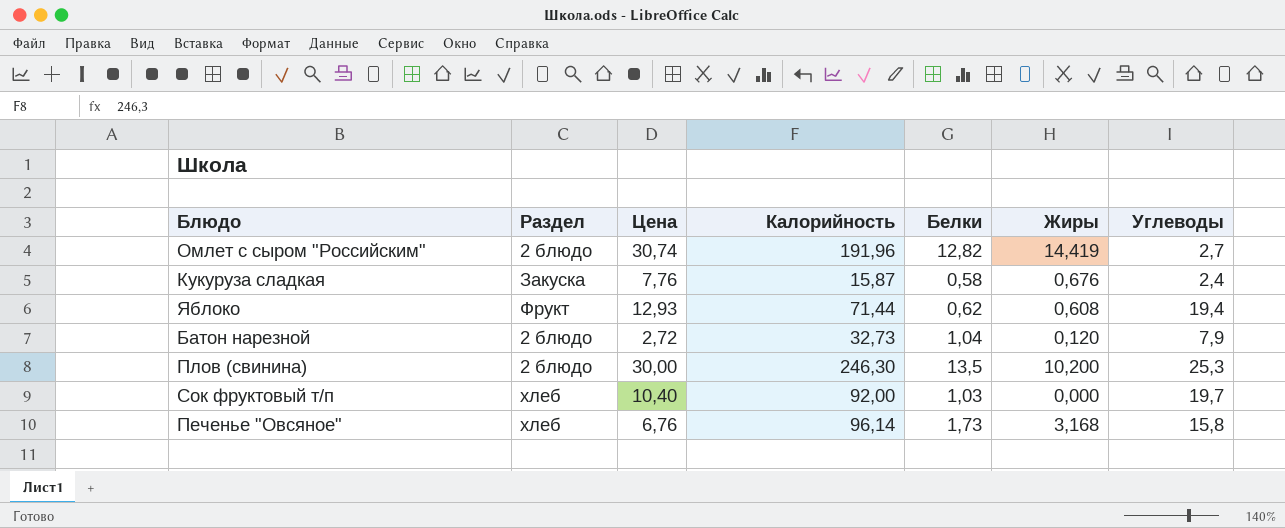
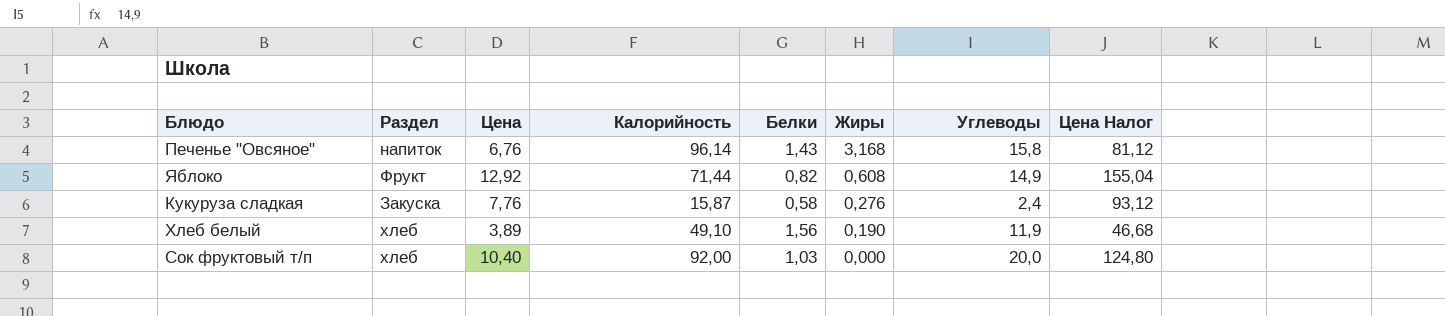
row order: none -> Жиры descending
column Цена Налог | formula: none -> [Цена] * 12
row Омлет с сыром "Российским": 2 блюдо | 30,74 | 191,96 | 12,82 | 14,419 | 2,7 -> none
row Батон нарезной: 2 блюдо | 2,72 | 32,73 | 1,04 | 0,120 | 7,9 -> none
row Плов (свинина): 2 блюдо | 30,00 | 246,30 | 13,5 | 10,200 | 25,3 -> none
Печенье "Овсяное" | Раздел: хлеб -> напиток
Печенье "Овсяное" | Белки: 1,73 -> 1,43
Яблоко | Цена: 12,93 -> 12,92
Яблоко | Белки: 0,62 -> 0,82
Яблоко | Углеводы: 19,4 -> 14,9
Кукуруза сладкая | Жиры: 0,676 -> 0,276
row Хлеб белый: none -> хлеб | 3,89 | 49,10 | 1,56 | 0,190 | 11,9 | 46,68
Сок фруктовый т/п | Углеводы: 19,7 -> 20,0

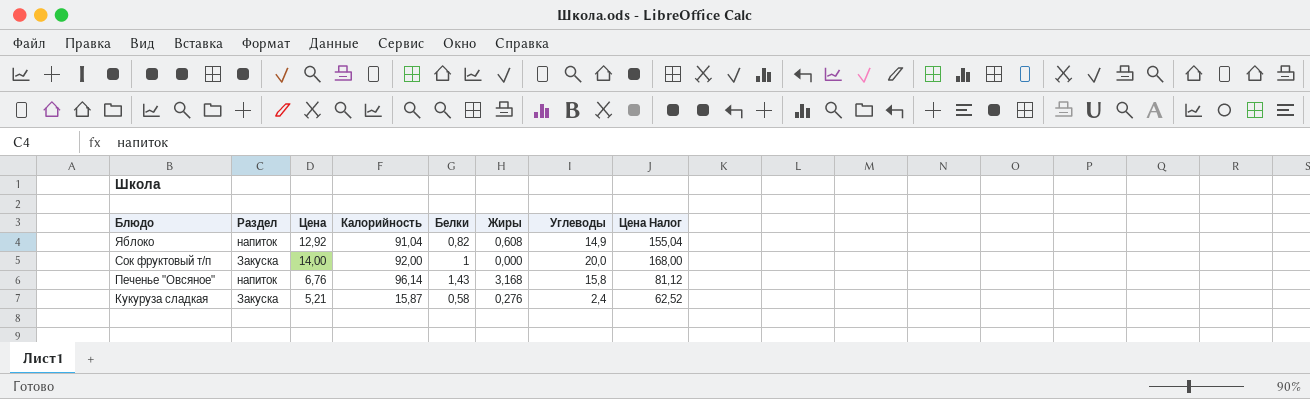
row order: Жиры descending -> Блюдо descending
row Хлеб белый: хлеб | 3,89 | 49,10 | 1,56 | 0,190 | 11,9 | 46,68 -> none
Яблоко | Раздел: Фрукт -> напиток
Яблоко | Калорийность: 71,44 -> 91,04
Сок фруктовый т/п | Раздел: хлеб -> Закуска
Сок фруктовый т/п | Цена: 10,40 -> 14,00
Сок фруктовый т/п | Белки: 1,03 -> 1
Сок фруктовый т/п | Цена Налог: 124,80 -> 168,00
Кукуруза сладкая | Цена: 7,76 -> 5,21
Кукуруза сладкая | Цена Налог: 93,12 -> 62,52

